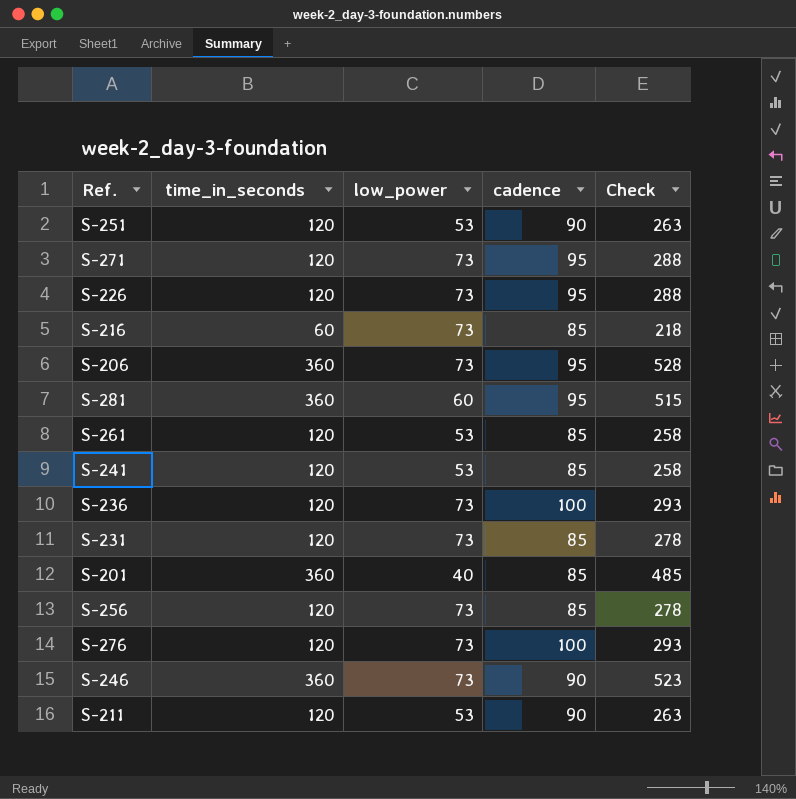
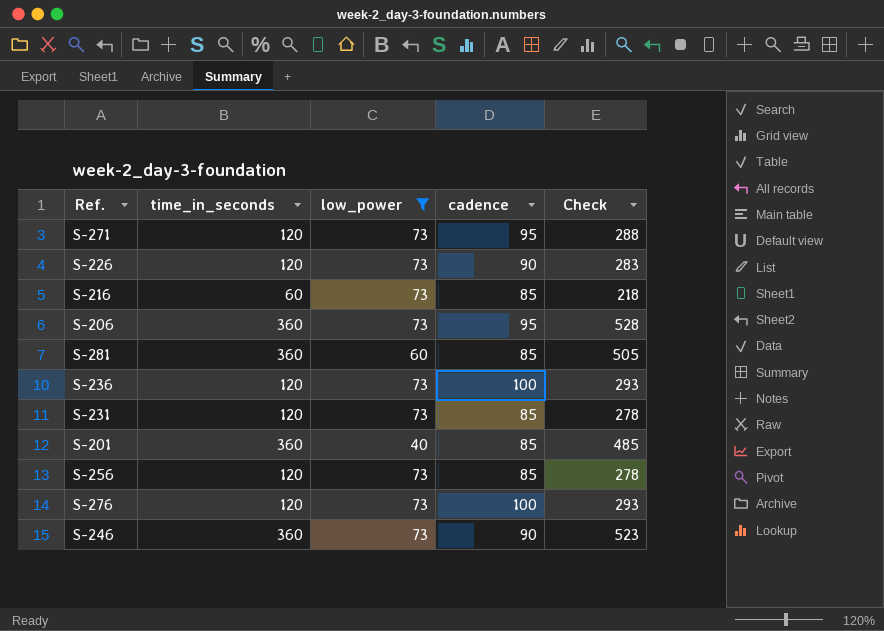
filter: none -> low_power != 53
S-226 | cadence: 95 -> 90
S-226 | Check: 288 -> 283
S-281 | cadence: 95 -> 85
S-281 | Check: 515 -> 505

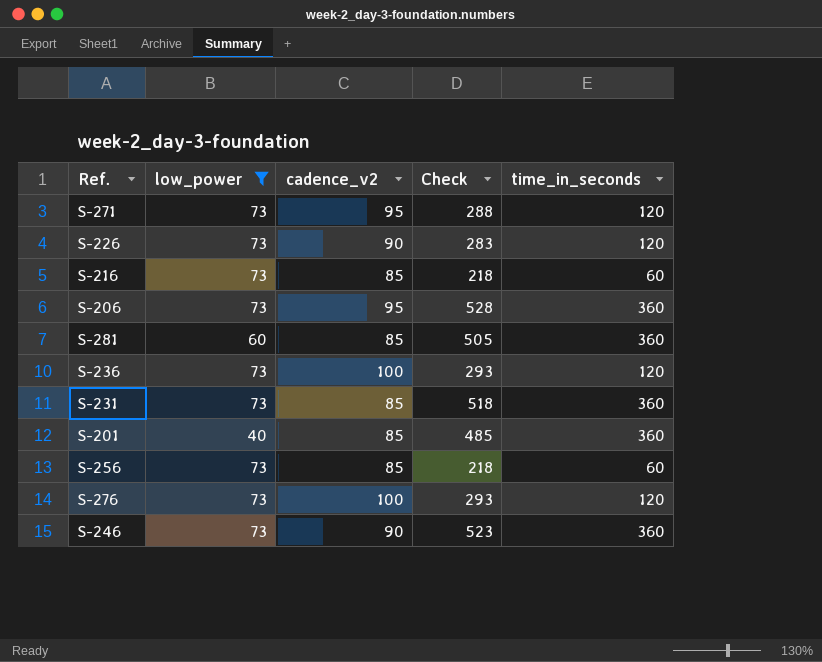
column name: cadence -> cadence_v2
column time_in_seconds | position: 2 -> 5
S-231 | Check: 278 -> 518
S-231 | time_in_seconds: 120 -> 360
S-256 | Check: 278 -> 218
S-256 | time_in_seconds: 120 -> 60

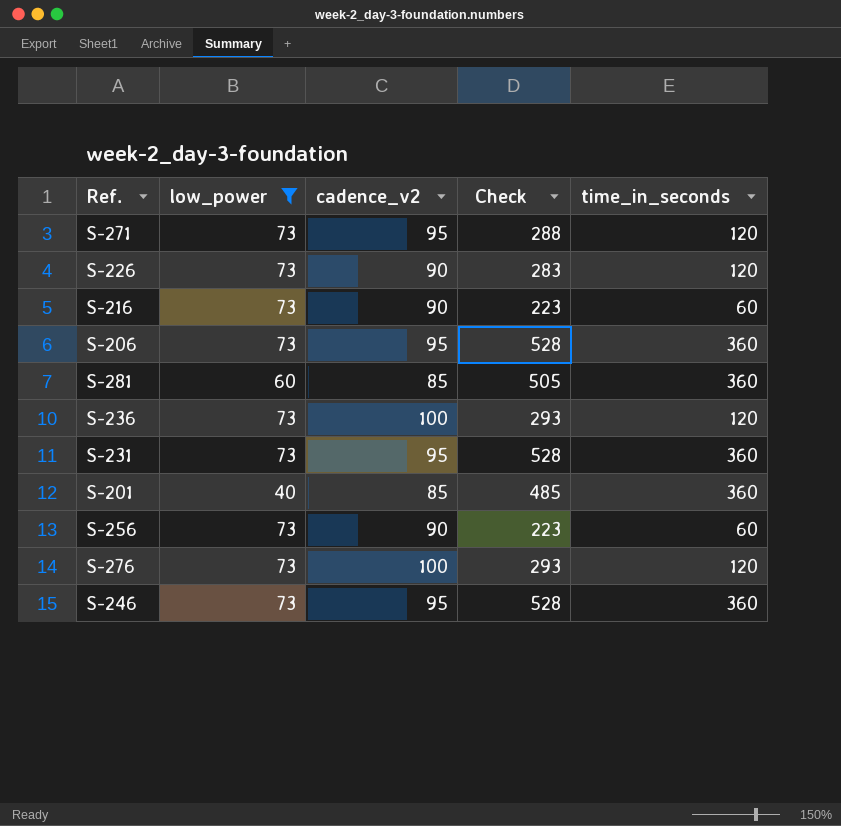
S-216 | cadence_v2: 85 -> 90
S-216 | Check: 218 -> 223
S-231 | cadence_v2: 85 -> 95
S-231 | Check: 518 -> 528
S-256 | cadence_v2: 85 -> 90
S-256 | Check: 218 -> 223
S-246 | cadence_v2: 90 -> 95
S-246 | Check: 523 -> 528

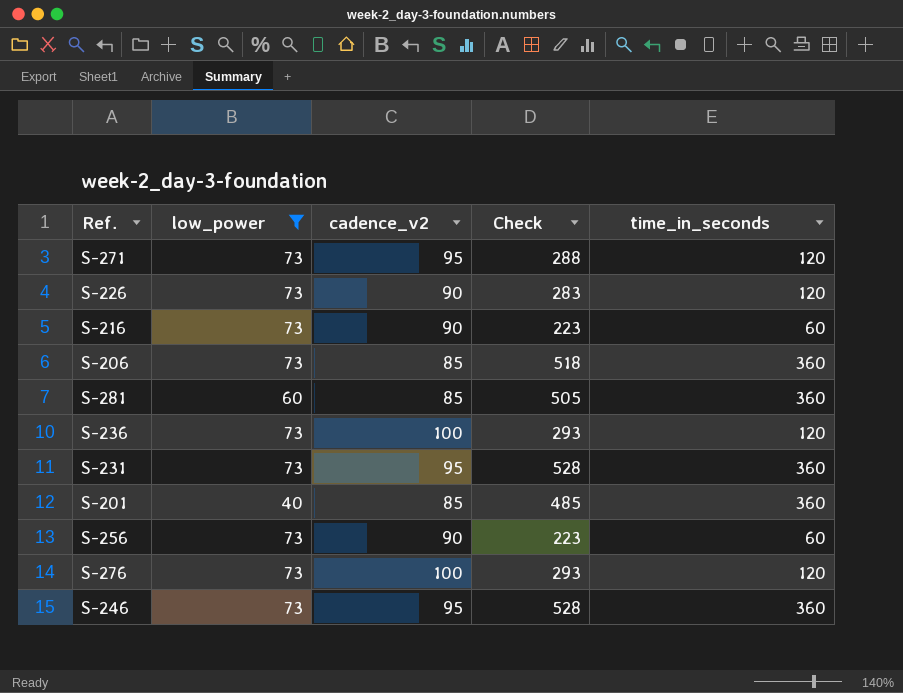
S-206 | cadence_v2: 95 -> 85
S-206 | Check: 528 -> 518

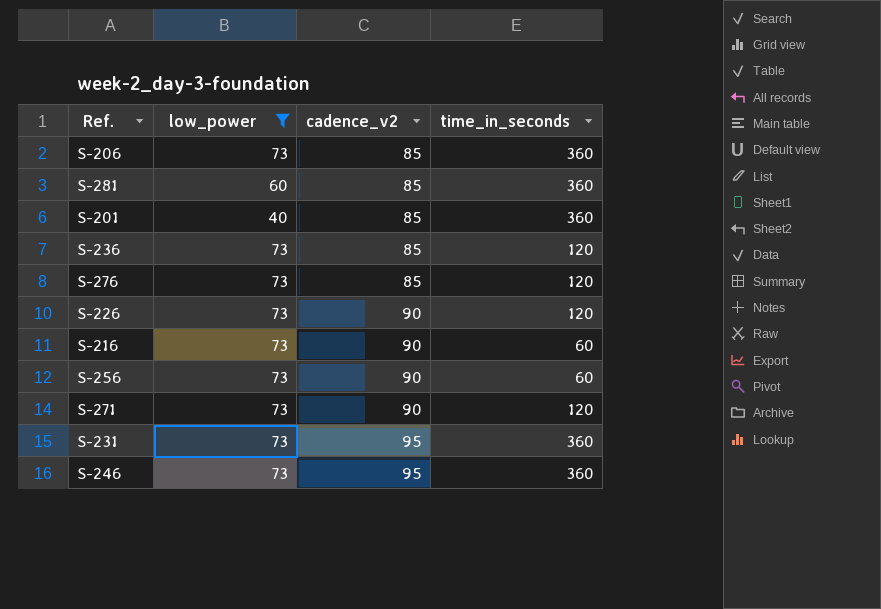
row order: none -> cadence_v2 ascending
column Check | formula: [low_power] + [cadence_v2] + [time_in_seconds] -> none
S-236 | cadence_v2: 100 -> 85
S-276 | cadence_v2: 100 -> 85
S-271 | cadence_v2: 95 -> 90

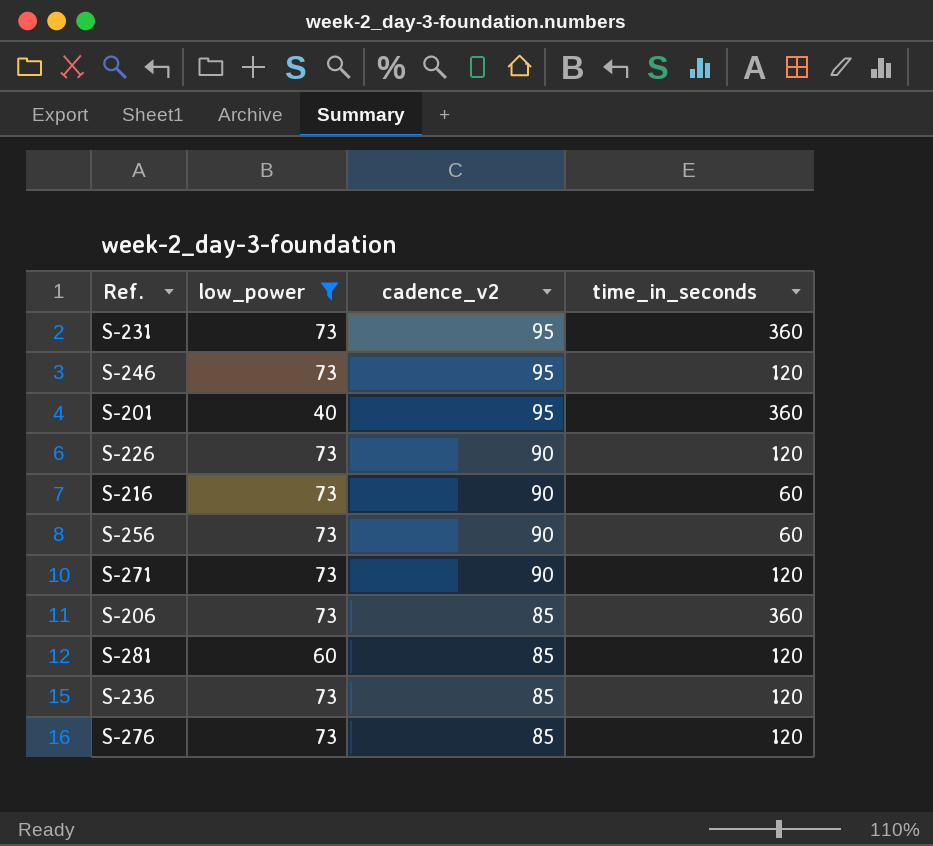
row order: cadence_v2 ascending -> cadence_v2 descending
S-246 | time_in_seconds: 360 -> 120
S-201 | cadence_v2: 85 -> 95
S-281 | time_in_seconds: 360 -> 120

